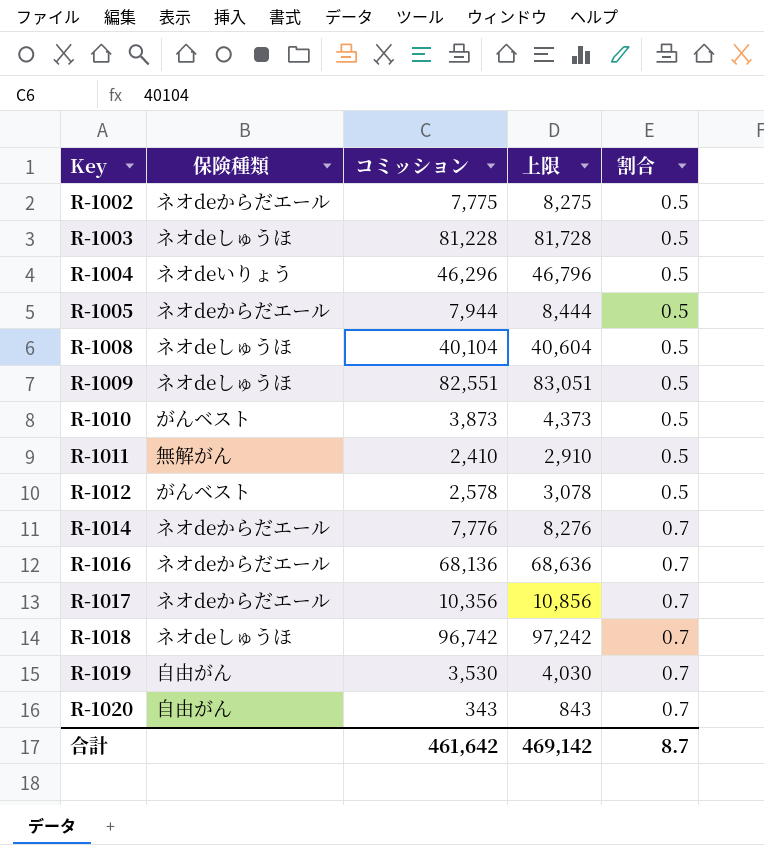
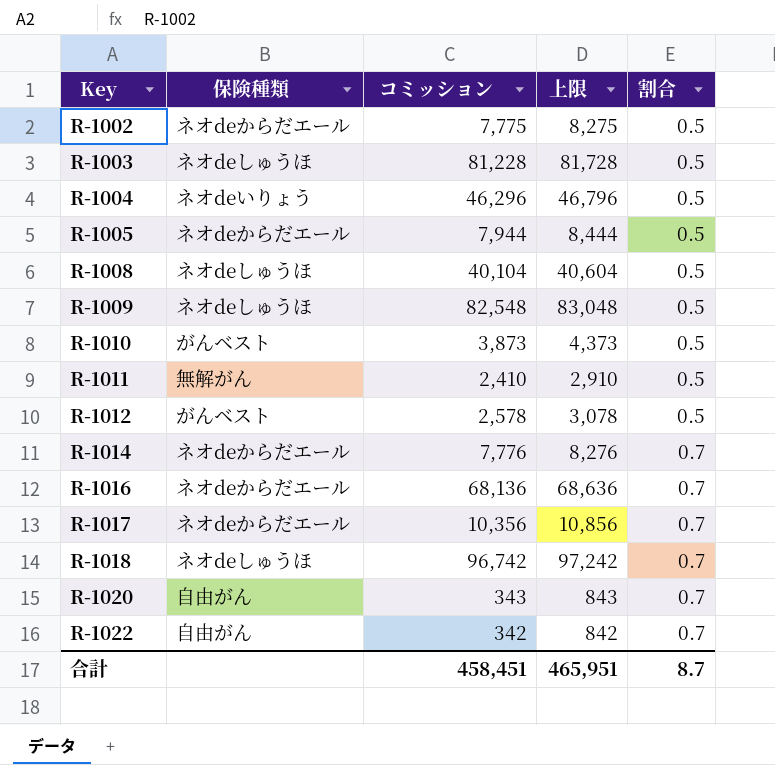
row R-1019: ⾃由がん | 3,530 | 4,030 | 0.7 -> none
R-1009 | コミッション: 82,551 -> 82,548
R-1009 | 上限: 83,051 -> 83,048
row R-1022: none -> ⾃由がん | 342 | 842 | 0.7
合計 | コミッション: 461,642 -> 458,451
合計 | 上限: 469,142 -> 465,951

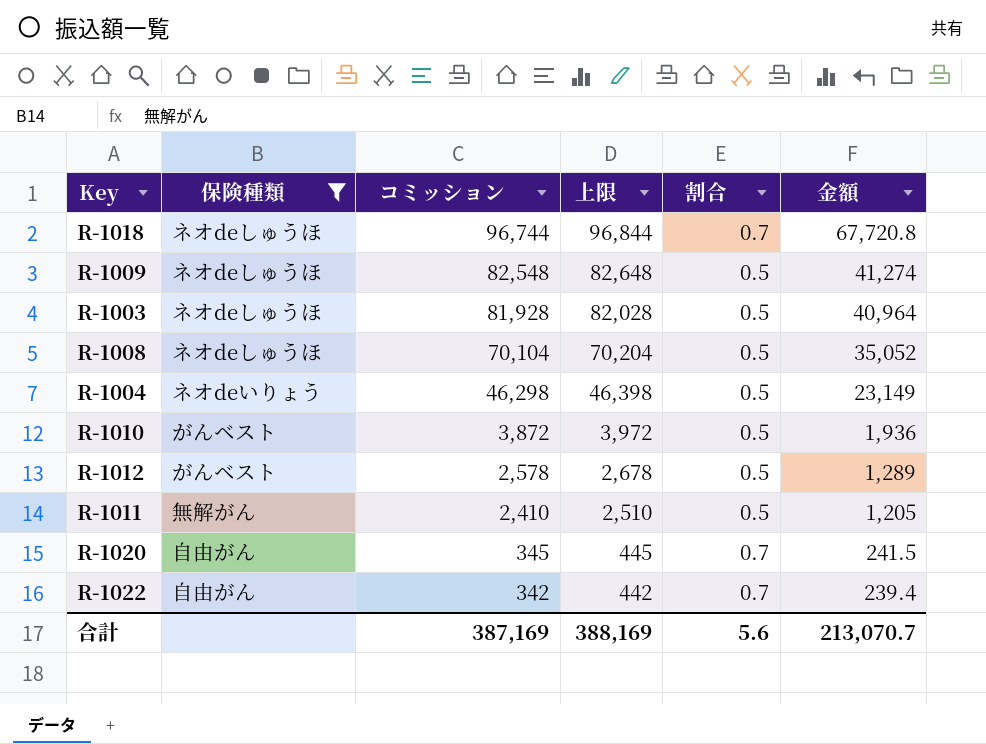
filter: none -> 保険種類 != ネオdeからだエール
row order: Key ascending -> コミッション descending
column 上限 | formula: [コミッション] + 500 -> [コミッション] + 100
column 金額 | formula: none -> [コミッション] * [割合]
R-1018 | コミッション: 96,742 -> 96,744
R-1003 | コミッション: 81,228 -> 81,928
R-1008 | コミッション: 40,104 -> 70,104
R-1004 | コミッション: 46,296 -> 46,298
R-1010 | コミッション: 3,873 -> 3,872
R-1020 | コミッション: 343 -> 345
合計 | コミッション: 458,451 -> 387,169
合計 | 上限: 465,951 -> 388,169
合計 | 割合: 8.7 -> 5.6

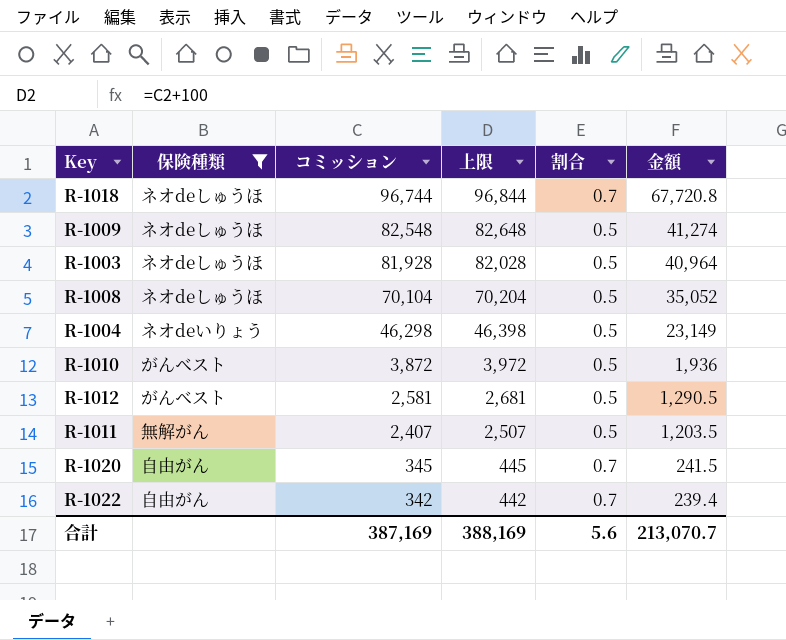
R-1012 | コミッション: 2,578 -> 2,581
R-1012 | 上限: 2,678 -> 2,681
R-1012 | 金額: 1,289 -> 1,290.5
R-1011 | コミッション: 2,410 -> 2,407
R-1011 | 上限: 2,510 -> 2,507
R-1011 | 金額: 1,205 -> 1,203.5

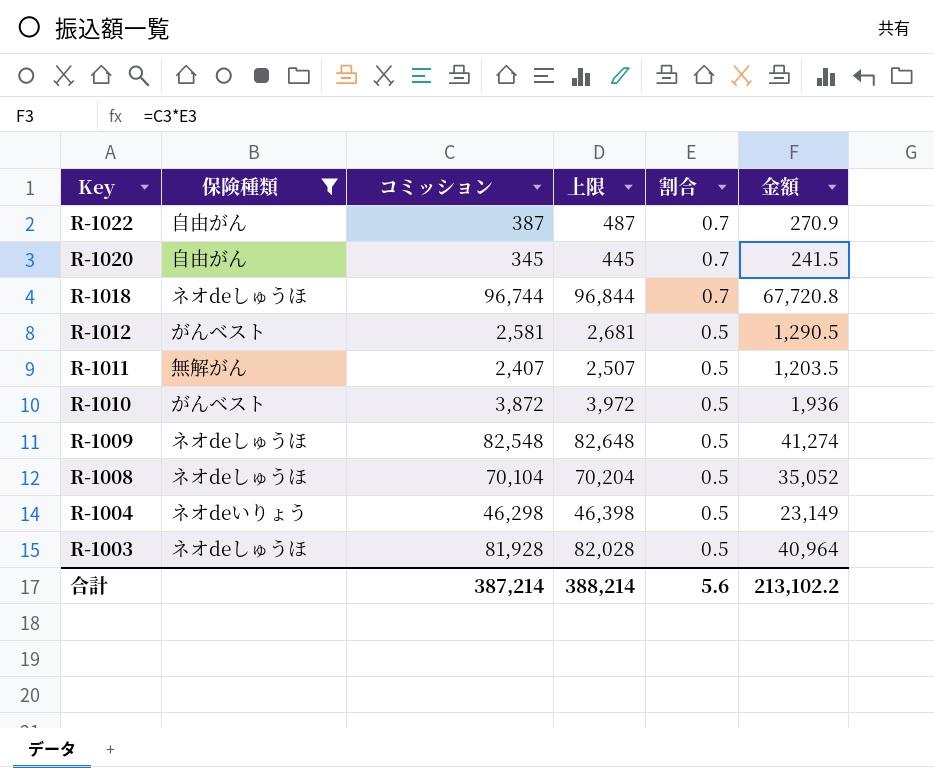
row order: コミッション descending -> Key descending
R-1022 | コミッション: 342 -> 387
R-1022 | 上限: 442 -> 487
R-1022 | 金額: 239.4 -> 270.9
合計 | コミッション: 387,169 -> 387,214
合計 | 上限: 388,169 -> 388,214
合計 | 金額: 213,070.7 -> 213,102.2

